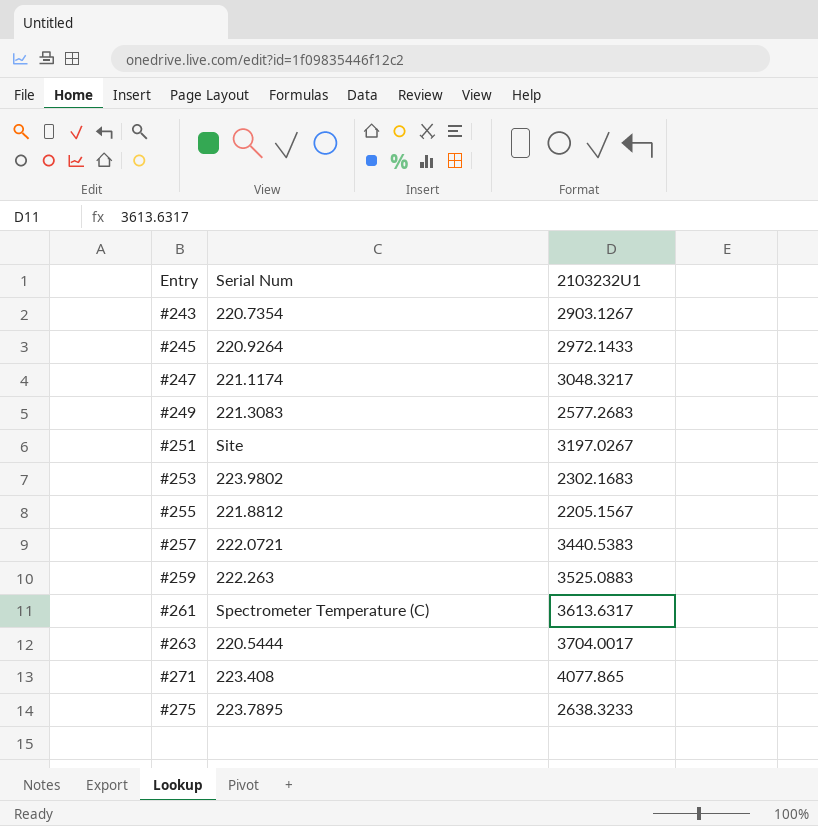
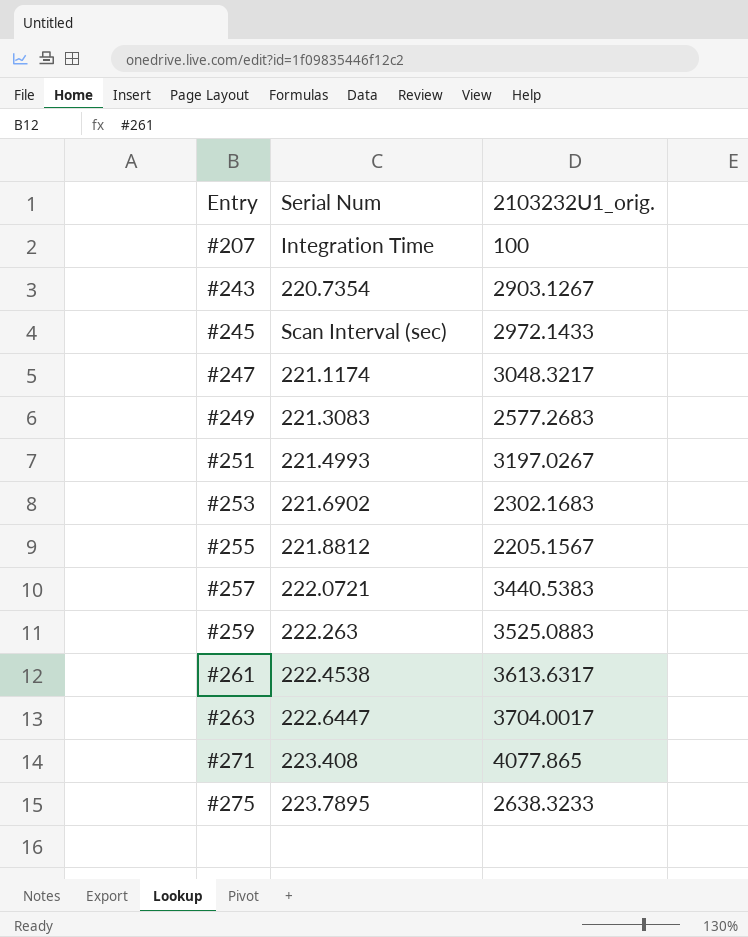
column name: 2103232U1 -> 2103232U1_orig.
row #207: none -> Integration Time | 100
#245 | Serial Num: 220.9264 -> Scan Interval (sec)
#251 | Serial Num: Site -> 221.4993
#253 | Serial Num: 223.9802 -> 221.6902
#261 | Serial Num: Spectrometer Temperature (C) -> 222.4538
#263 | Serial Num: 220.5444 -> 222.6447

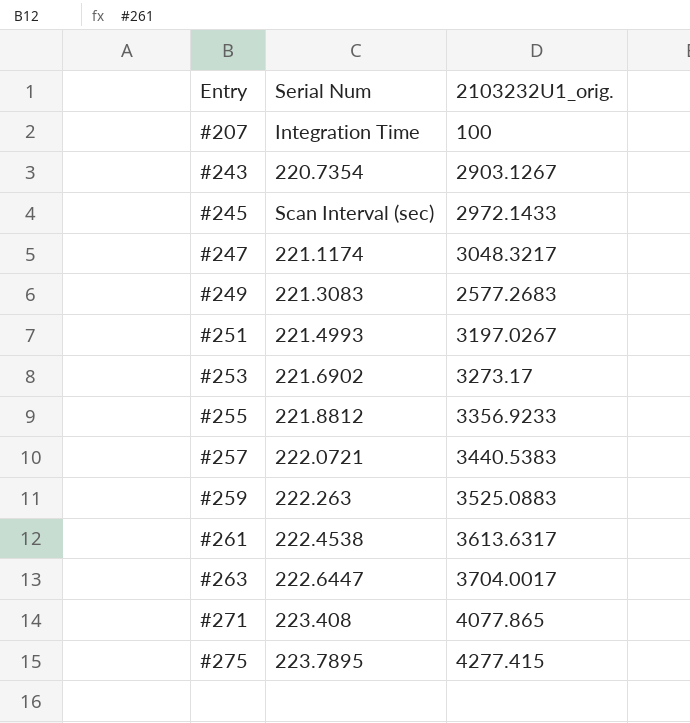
#253 | 2103232U1_orig.: 2302.1683 -> 3273.17
#255 | 2103232U1_orig.: 2205.1567 -> 3356.9233
#275 | 2103232U1_orig.: 2638.3233 -> 4277.415

